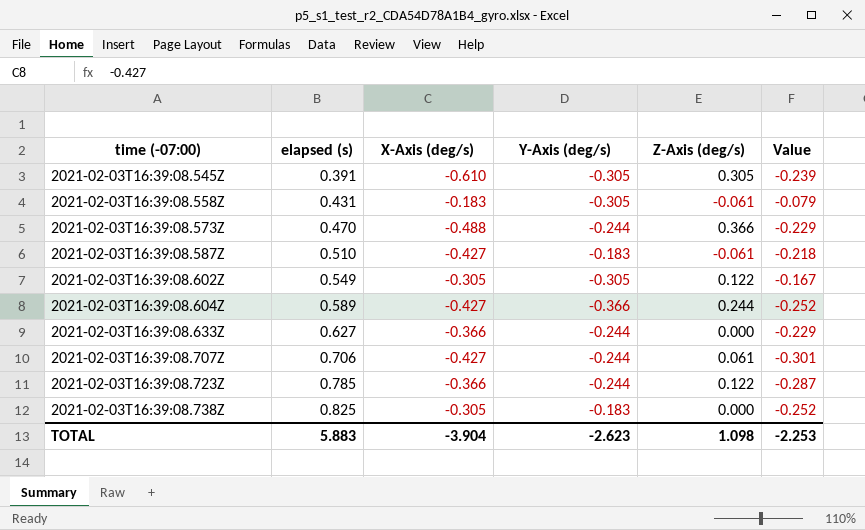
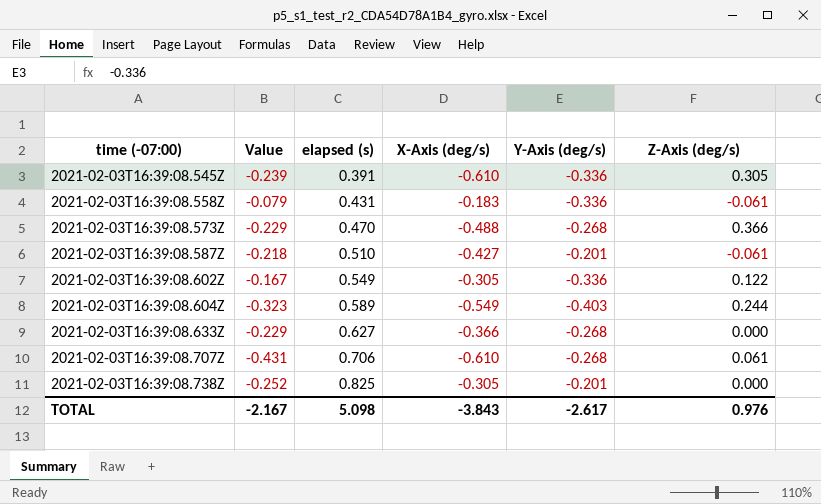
column Value | position: 6 -> 2
row 2021-02-03T16:39:08.723Z: 0.785 | -0.366 | -0.244 | 0.122 | -0.287 -> none
2021-02-03T16:39:08.545Z | Y-Axis (deg/s): -0.305 -> -0.336
2021-02-03T16:39:08.558Z | Y-Axis (deg/s): -0.305 -> -0.336
2021-02-03T16:39:08.573Z | Y-Axis (deg/s): -0.244 -> -0.268
2021-02-03T16:39:08.587Z | Y-Axis (deg/s): -0.183 -> -0.201
2021-02-03T16:39:08.602Z | Y-Axis (deg/s): -0.305 -> -0.336
2021-02-03T16:39:08.604Z | Value: -0.252 -> -0.323
2021-02-03T16:39:08.604Z | X-Axis (deg/s): -0.427 -> -0.549
2021-02-03T16:39:08.604Z | Y-Axis (deg/s): -0.366 -> -0.403
2021-02-03T16:39:08.633Z | Y-Axis (deg/s): -0.244 -> -0.268
2021-02-03T16:39:08.707Z | Value: -0.301 -> -0.431
2021-02-03T16:39:08.707Z | X-Axis (deg/s): -0.427 -> -0.610
2021-02-03T16:39:08.707Z | Y-Axis (deg/s): -0.244 -> -0.268
2021-02-03T16:39:08.738Z | Y-Axis (deg/s): -0.183 -> -0.201
TOTAL | Value: -2.253 -> -2.167
TOTAL | elapsed (s): 5.883 -> 5.098
TOTAL | X-Axis (deg/s): -3.904 -> -3.843
TOTAL | Y-Axis (deg/s): -2.623 -> -2.617
TOTAL | Z-Axis (deg/s): 1.098 -> 0.976

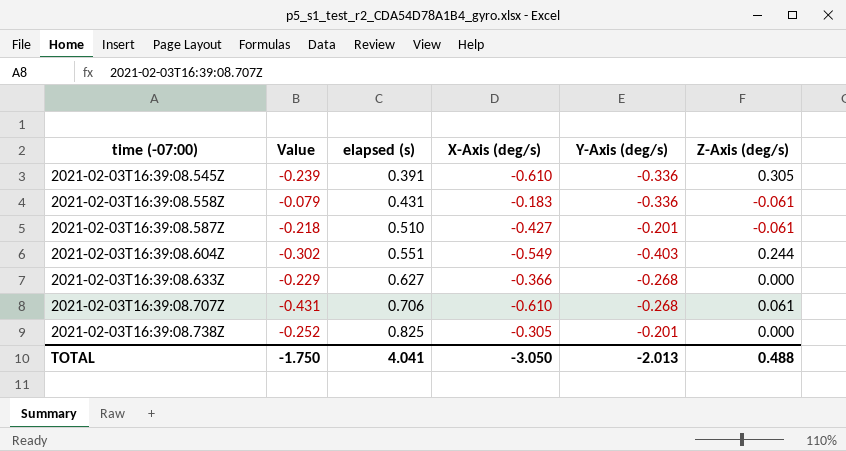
row 2021-02-03T16:39:08.573Z: -0.229 | 0.470 | -0.488 | -0.268 | 0.366 -> none
row 2021-02-03T16:39:08.602Z: -0.167 | 0.549 | -0.305 | -0.336 | 0.122 -> none
2021-02-03T16:39:08.604Z | Value: -0.323 -> -0.302
2021-02-03T16:39:08.604Z | elapsed (s): 0.589 -> 0.551
TOTAL | Value: -2.167 -> -1.750
TOTAL | elapsed (s): 5.098 -> 4.041
TOTAL | X-Axis (deg/s): -3.843 -> -3.050
TOTAL | Y-Axis (deg/s): -2.617 -> -2.013
TOTAL | Z-Axis (deg/s): 0.976 -> 0.488

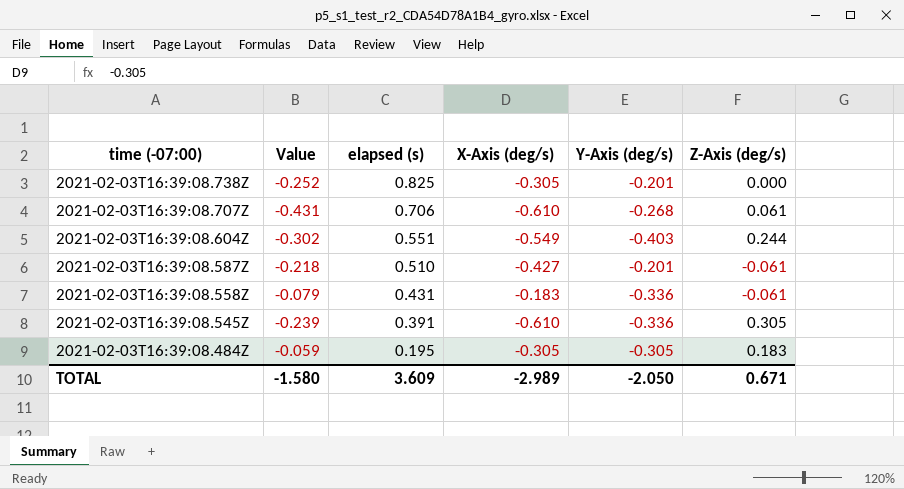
row order: time (-07:00) ascending -> time (-07:00) descending
row 2021-02-03T16:39:08.633Z: -0.229 | 0.627 | -0.366 | -0.268 | 0.000 -> none
row 2021-02-03T16:39:08.484Z: none -> -0.059 | 0.195 | -0.305 | -0.305 | 0.183
TOTAL | Value: -1.750 -> -1.580
TOTAL | elapsed (s): 4.041 -> 3.609
TOTAL | X-Axis (deg/s): -3.050 -> -2.989
TOTAL | Y-Axis (deg/s): -2.013 -> -2.050
TOTAL | Z-Axis (deg/s): 0.488 -> 0.671

